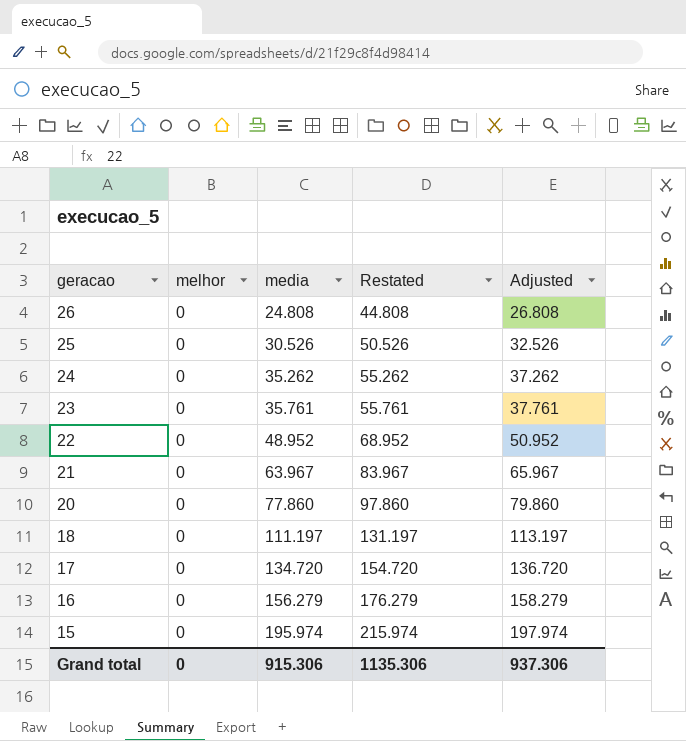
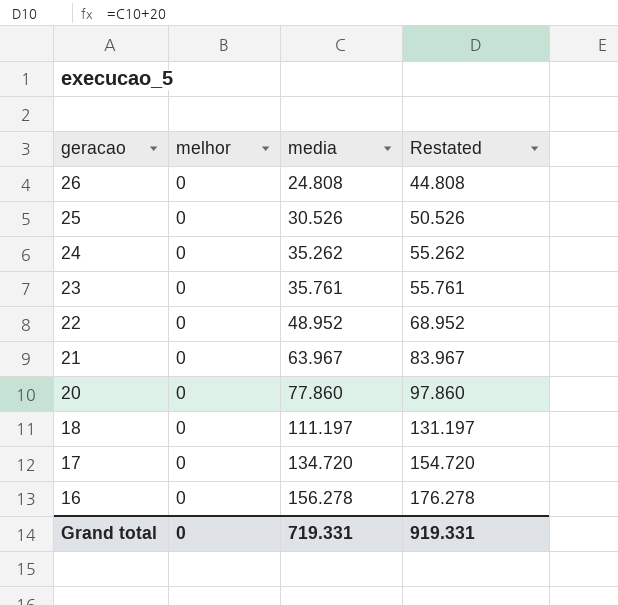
column Adjusted | formula: [media] + 2 -> none
row 15: 0 | 195.974 | 215.974 | 197.974 -> none
16 | media: 156.279 -> 156.278
16 | Restated: 176.279 -> 176.278
Grand total | media: 915.306 -> 719.331
Grand total | Restated: 1135.306 -> 919.331

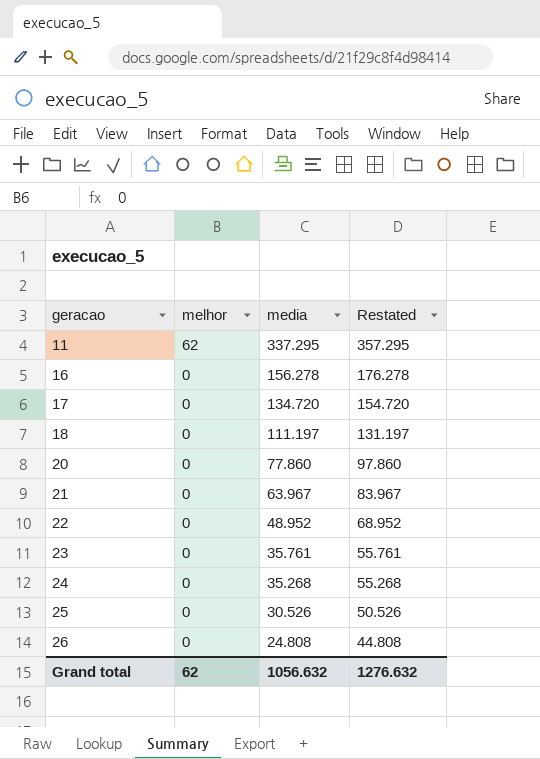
row order: geracao descending -> geracao ascending
row 11: none -> 62 | 337.295 | 357.295
24 | media: 35.262 -> 35.268
24 | Restated: 55.262 -> 55.268
Grand total | melhor: 0 -> 62
Grand total | media: 719.331 -> 1056.632
Grand total | Restated: 919.331 -> 1276.632

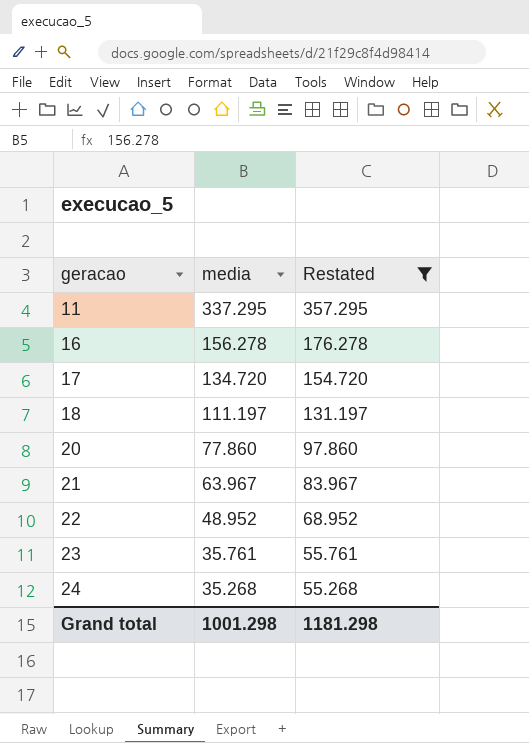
filter: none -> Restated >= 55.268
column melhor | position: 2 -> none
Grand total | media: 1056.632 -> 1001.298
Grand total | Restated: 1276.632 -> 1181.298

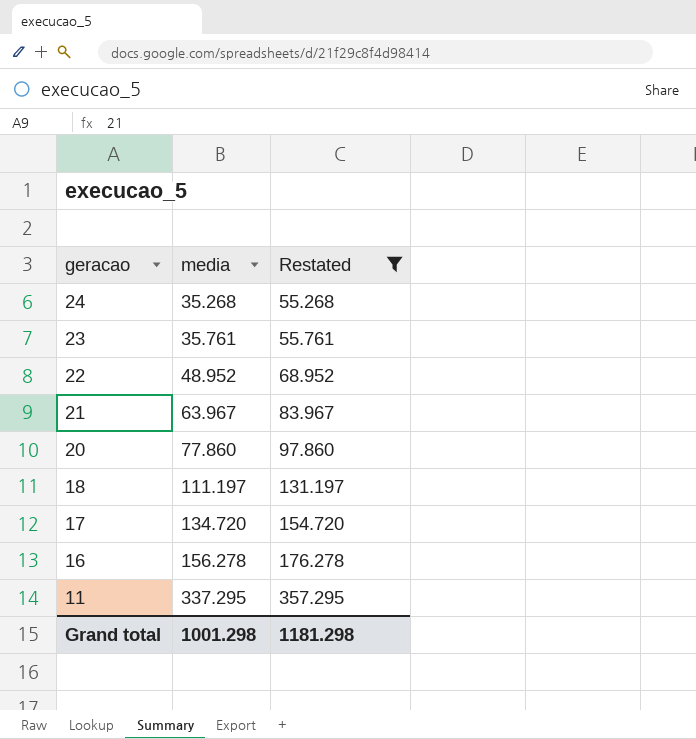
row order: geracao ascending -> geracao descending

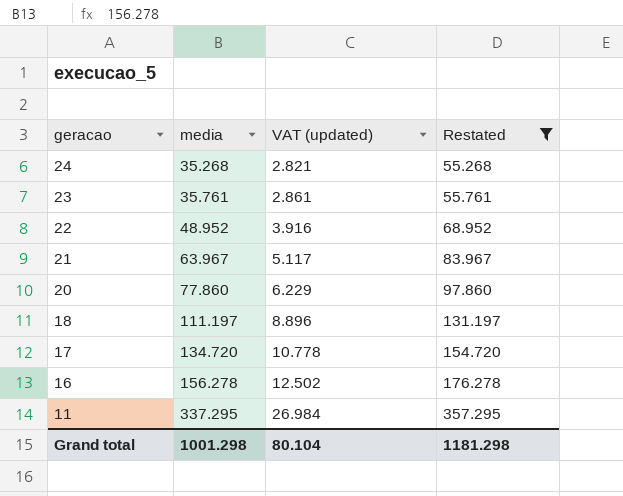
column VAT (updated) | formula: none -> [media] * 0.08

